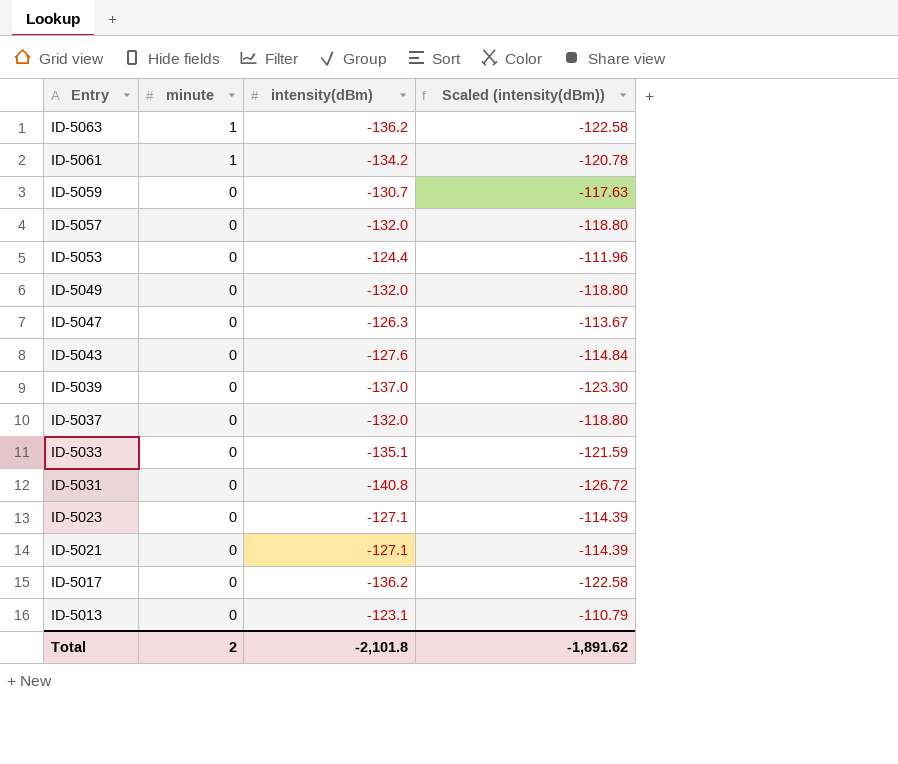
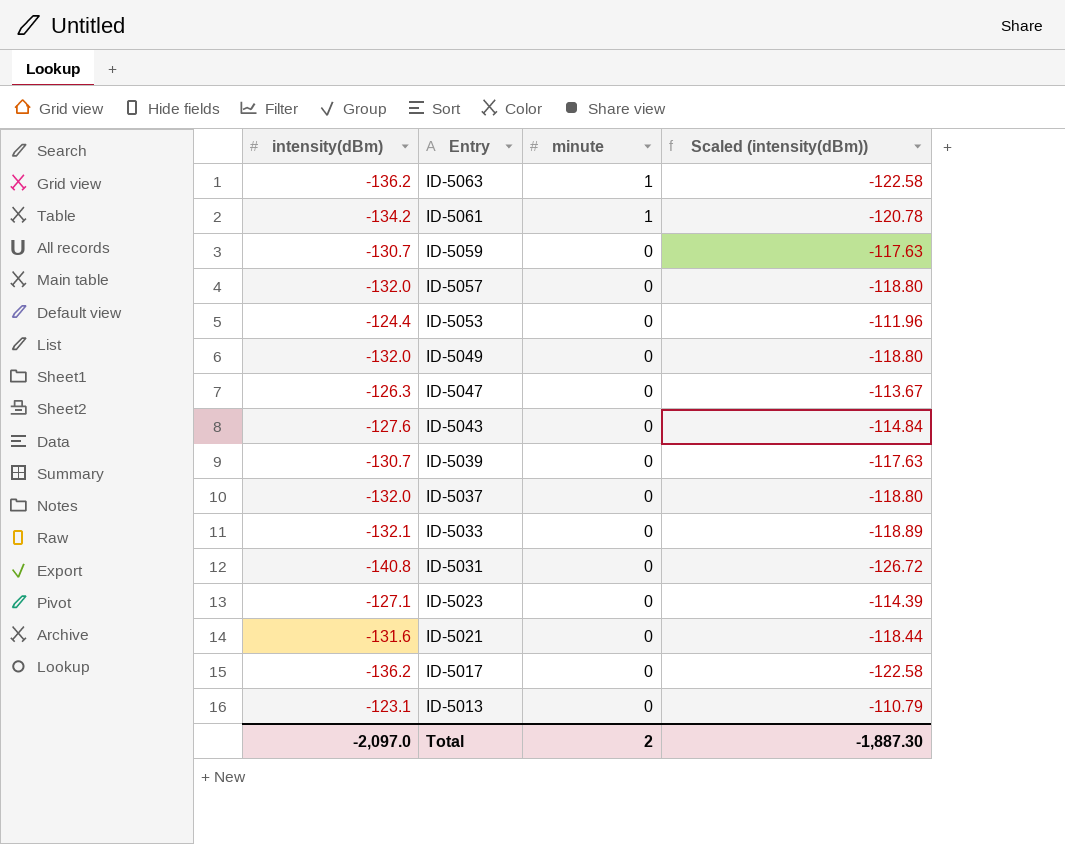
column intensity(dBm) | position: 3 -> 1
ID-5039 | intensity(dBm): -137.0 -> -130.7
ID-5039 | Scaled (intensity(dBm)): -123.30 -> -117.63
ID-5033 | intensity(dBm): -135.1 -> -132.1
ID-5033 | Scaled (intensity(dBm)): -121.59 -> -118.89
ID-5021 | intensity(dBm): -127.1 -> -131.6
ID-5021 | Scaled (intensity(dBm)): -114.39 -> -118.44
Total | intensity(dBm): -2,101.8 -> -2,097.0
Total | Scaled (intensity(dBm)): -1,891.62 -> -1,887.30

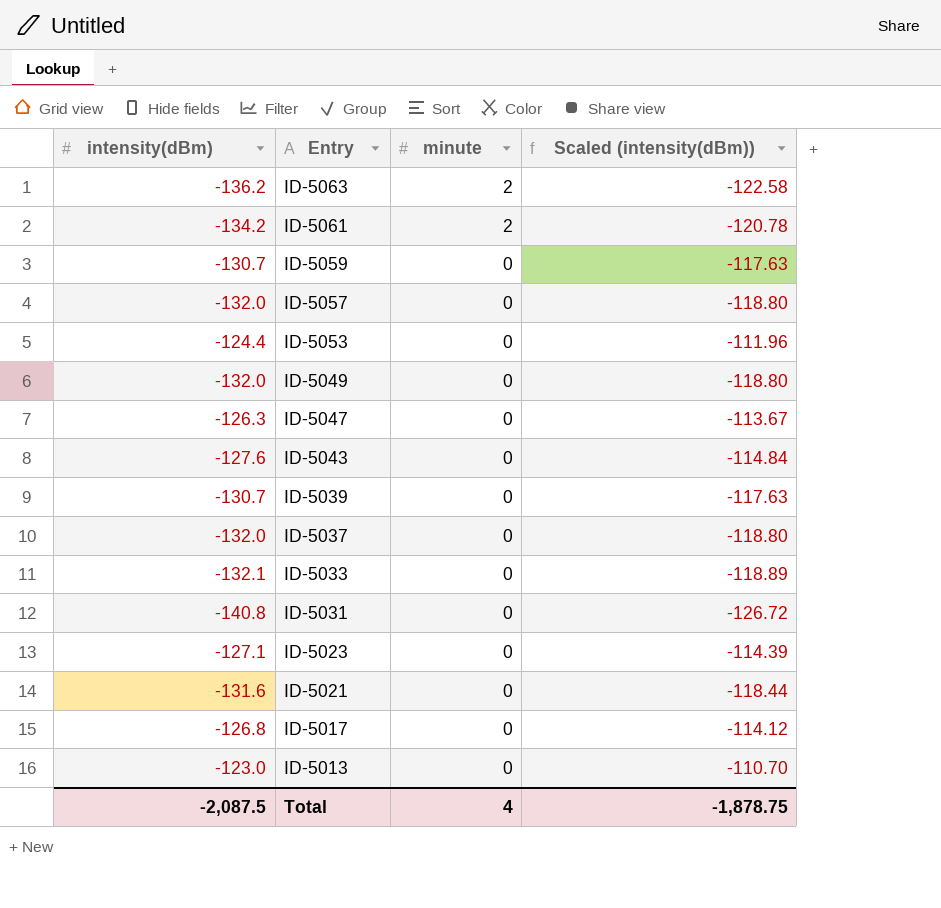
ID-5063 | minute: 1 -> 2
ID-5061 | minute: 1 -> 2
ID-5017 | intensity(dBm): -136.2 -> -126.8
ID-5017 | Scaled (intensity(dBm)): -122.58 -> -114.12
ID-5013 | intensity(dBm): -123.1 -> -123.0
ID-5013 | Scaled (intensity(dBm)): -110.79 -> -110.70
Total | intensity(dBm): -2,097.0 -> -2,087.5
Total | minute: 2 -> 4
Total | Scaled (intensity(dBm)): -1,887.30 -> -1,878.75

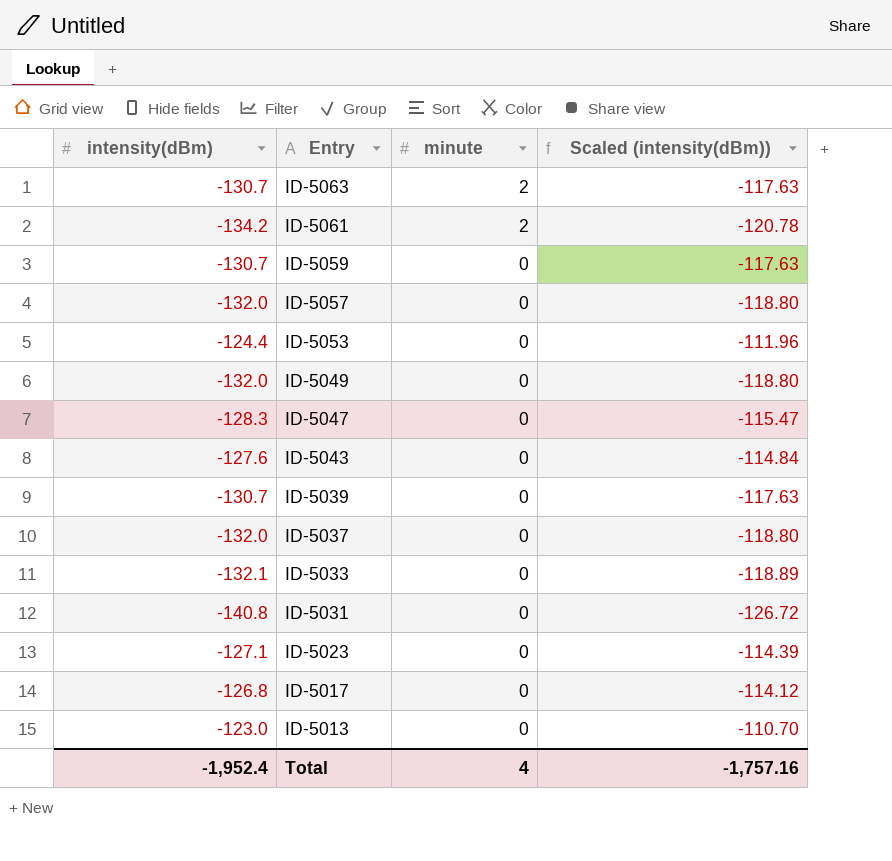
row ID-5021: -131.6 | 0 | -118.44 -> none
ID-5063 | intensity(dBm): -136.2 -> -130.7
ID-5063 | Scaled (intensity(dBm)): -122.58 -> -117.63
ID-5047 | intensity(dBm): -126.3 -> -128.3
ID-5047 | Scaled (intensity(dBm)): -113.67 -> -115.47
Total | intensity(dBm): -2,087.5 -> -1,952.4
Total | Scaled (intensity(dBm)): -1,878.75 -> -1,757.16

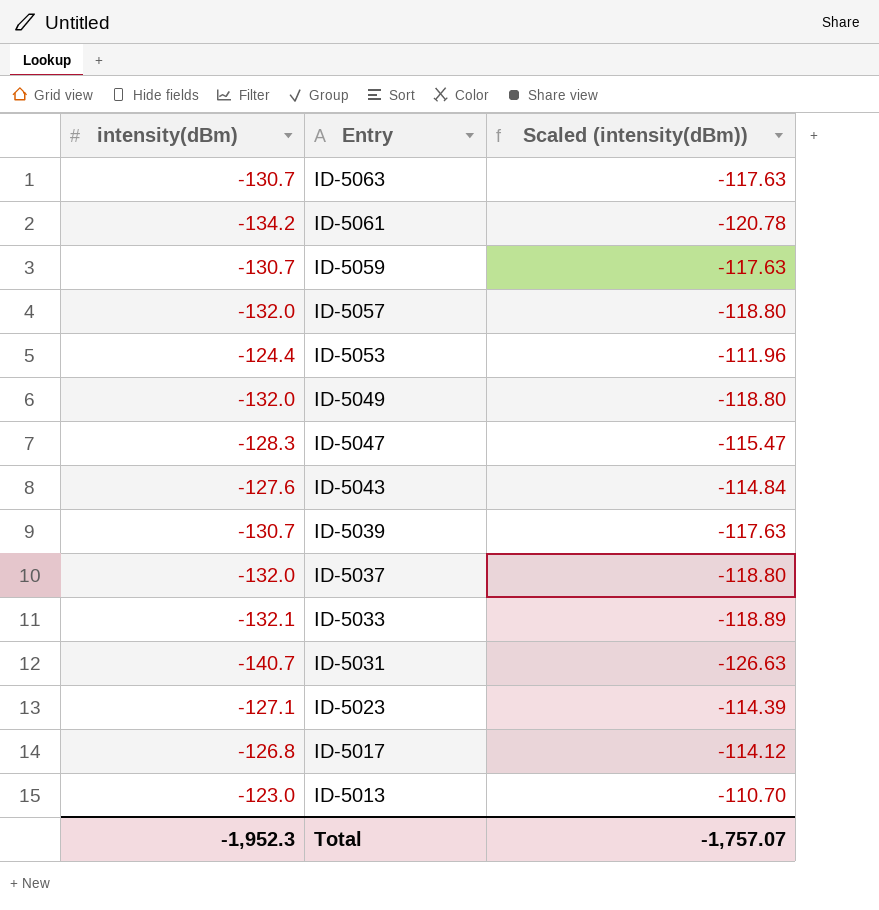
column minute | position: 3 -> none
ID-5031 | intensity(dBm): -140.8 -> -140.7
ID-5031 | Scaled (intensity(dBm)): -126.72 -> -126.63
Total | intensity(dBm): -1,952.4 -> -1,952.3
Total | Scaled (intensity(dBm)): -1,757.16 -> -1,757.07

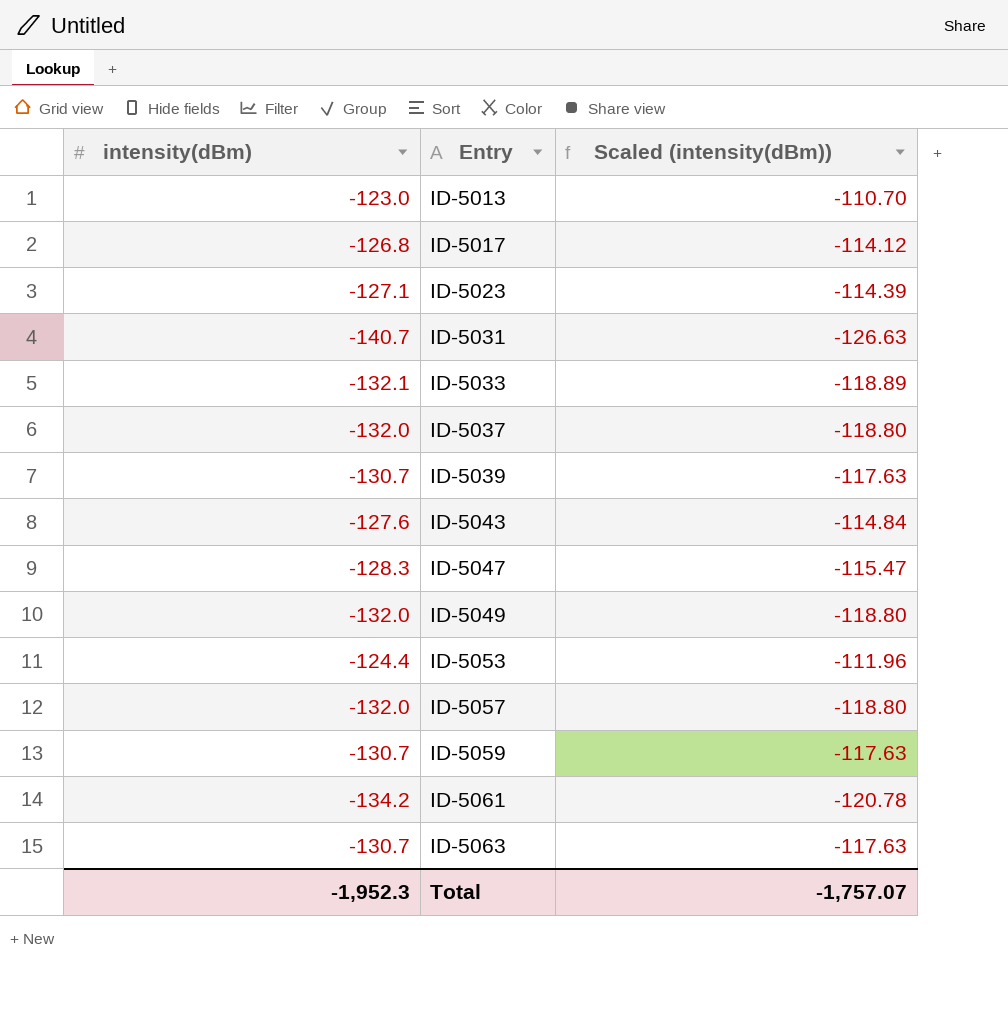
row order: Entry descending -> Entry ascending

